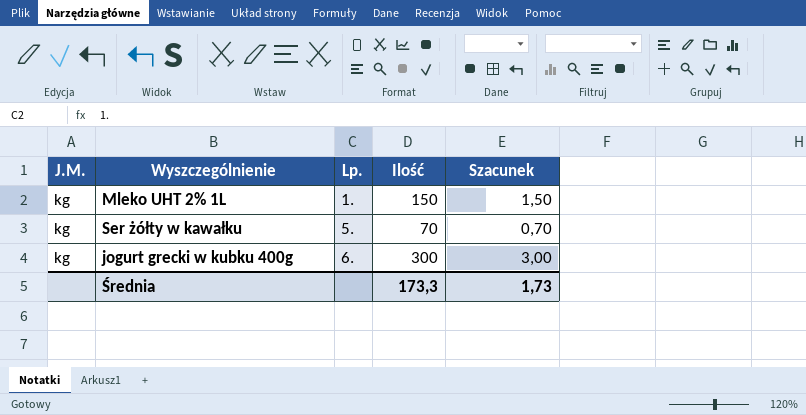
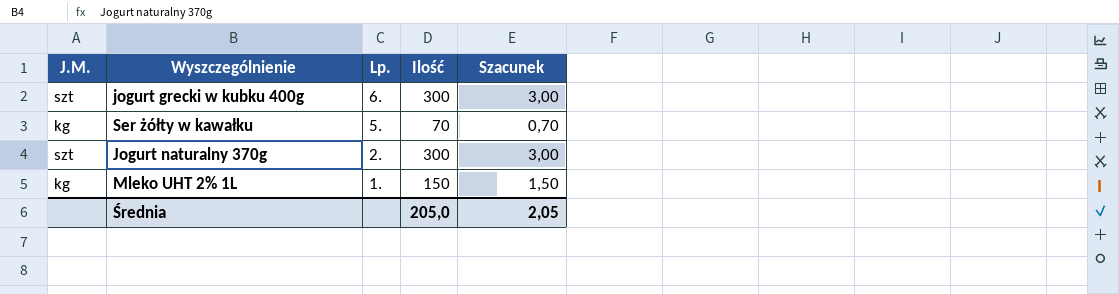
row order: Lp. ascending -> Lp. descending
jogurt grecki w kubku 400g | J.M.: kg -> szt
row Jogurt naturalny 370g: none -> szt | 2. | 300 | 3,00
Średnia | Ilość: 173,3 -> 205,0
Średnia | Szacunek: 1,73 -> 2,05

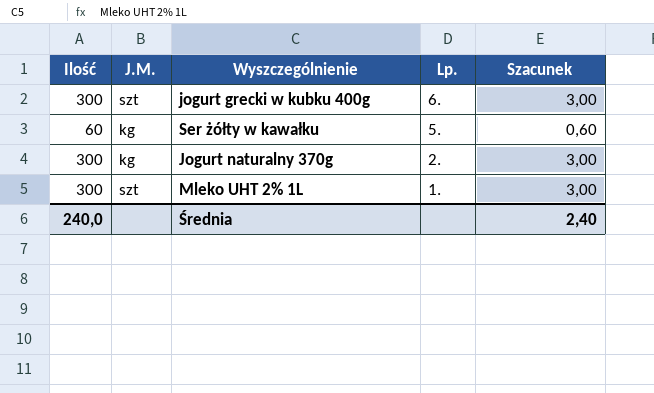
column Ilość | position: 4 -> 1
Ser żółty w kawałku | Ilość: 70 -> 60
Ser żółty w kawałku | Szacunek: 0,70 -> 0,60
Jogurt naturalny 370g | J.M.: szt -> kg
Mleko UHT 2% 1L | Ilość: 150 -> 300
Mleko UHT 2% 1L | J.M.: kg -> szt
Mleko UHT 2% 1L | Szacunek: 1,50 -> 3,00
Średnia | Ilość: 205,0 -> 240,0
Średnia | Szacunek: 2,05 -> 2,40

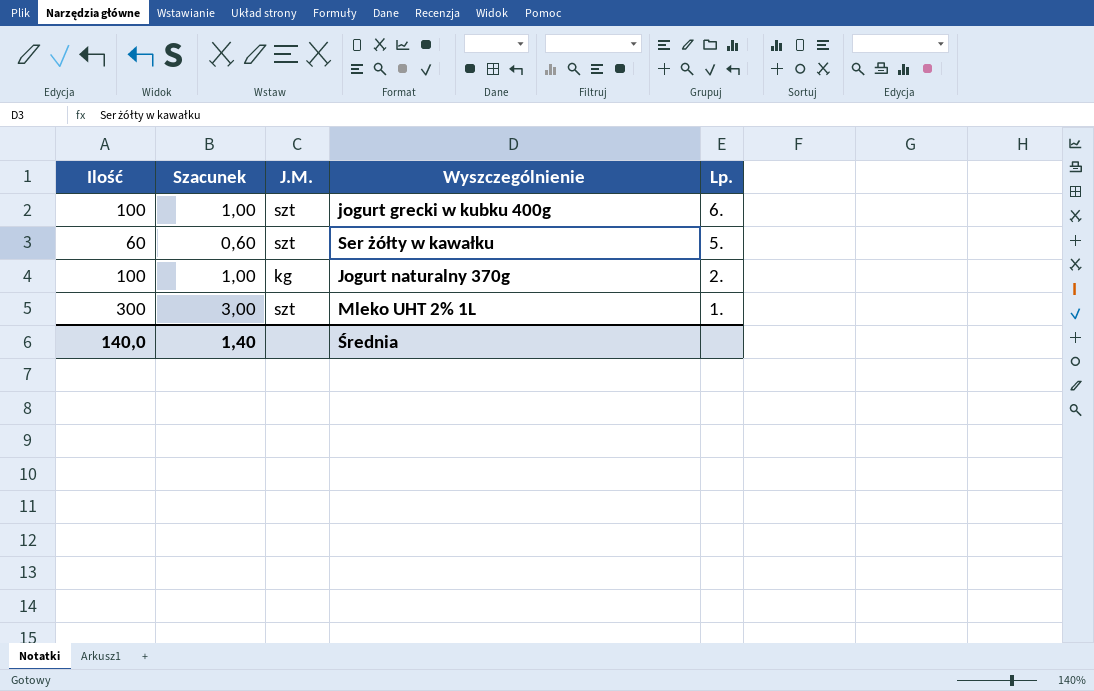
column Szacunek | position: 5 -> 2
jogurt grecki w kubku 400g | Ilość: 300 -> 100
jogurt grecki w kubku 400g | Szacunek: 3,00 -> 1,00
Ser żółty w kawałku | J.M.: kg -> szt
Jogurt naturalny 370g | Ilość: 300 -> 100
Jogurt naturalny 370g | Szacunek: 3,00 -> 1,00
Średnia | Ilość: 240,0 -> 140,0
Średnia | Szacunek: 2,40 -> 1,40

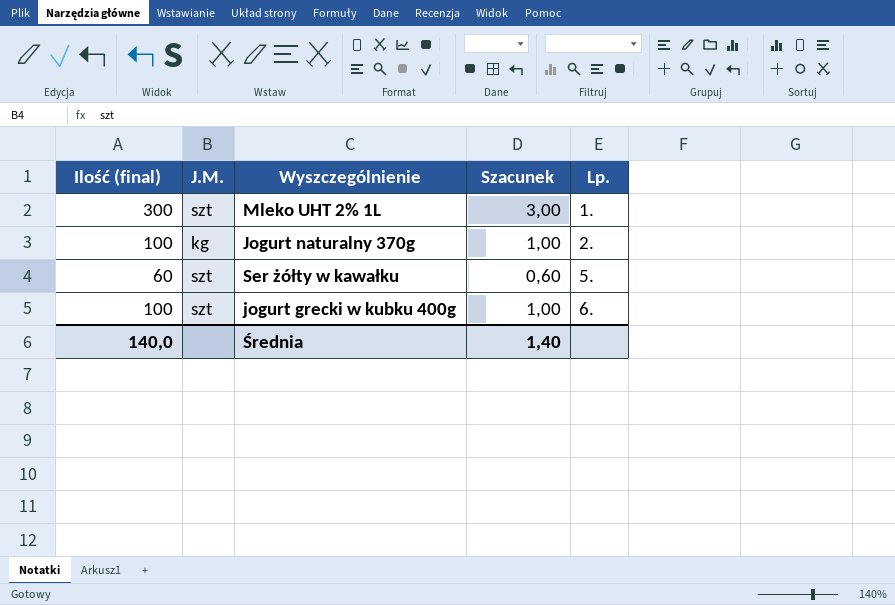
row order: Lp. descending -> Lp. ascending
column name: Ilość -> Ilość (final)
column Szacunek | position: 2 -> 4

